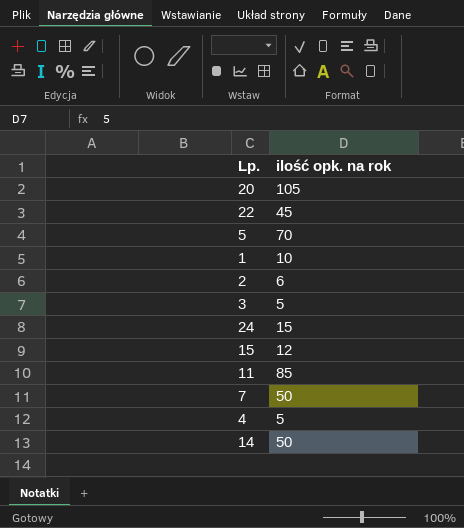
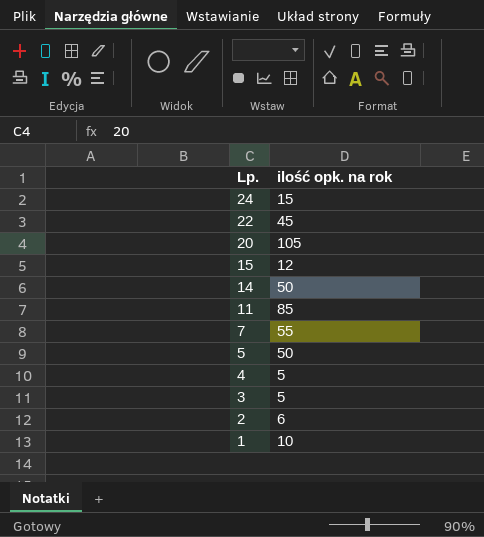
row order: none -> Lp. descending
7 | ilość opk. na rok: 50 -> 55
5 | ilość opk. na rok: 70 -> 50

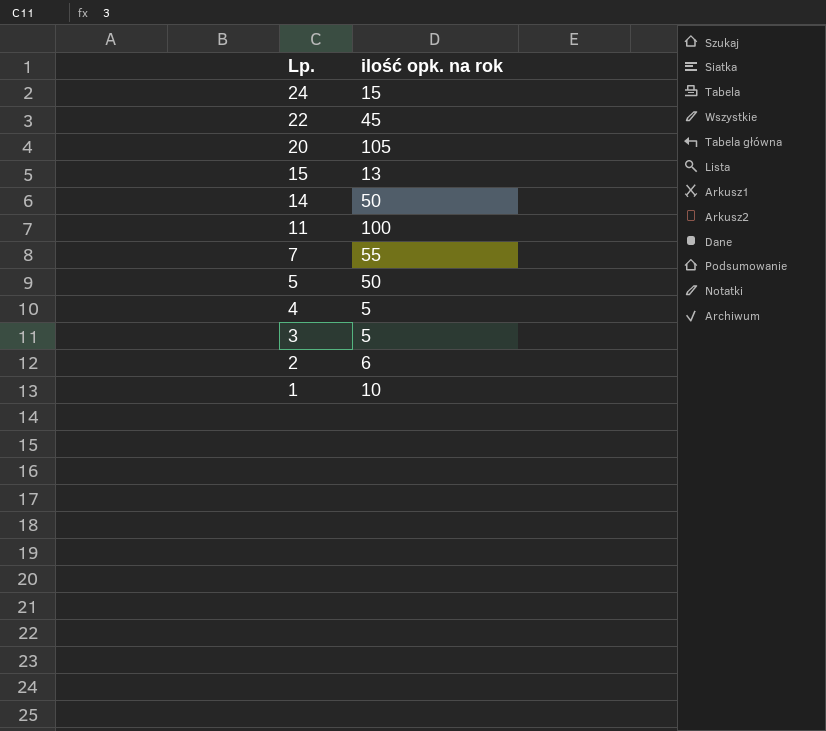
15 | ilość opk. na rok: 12 -> 13
11 | ilość opk. na rok: 85 -> 100

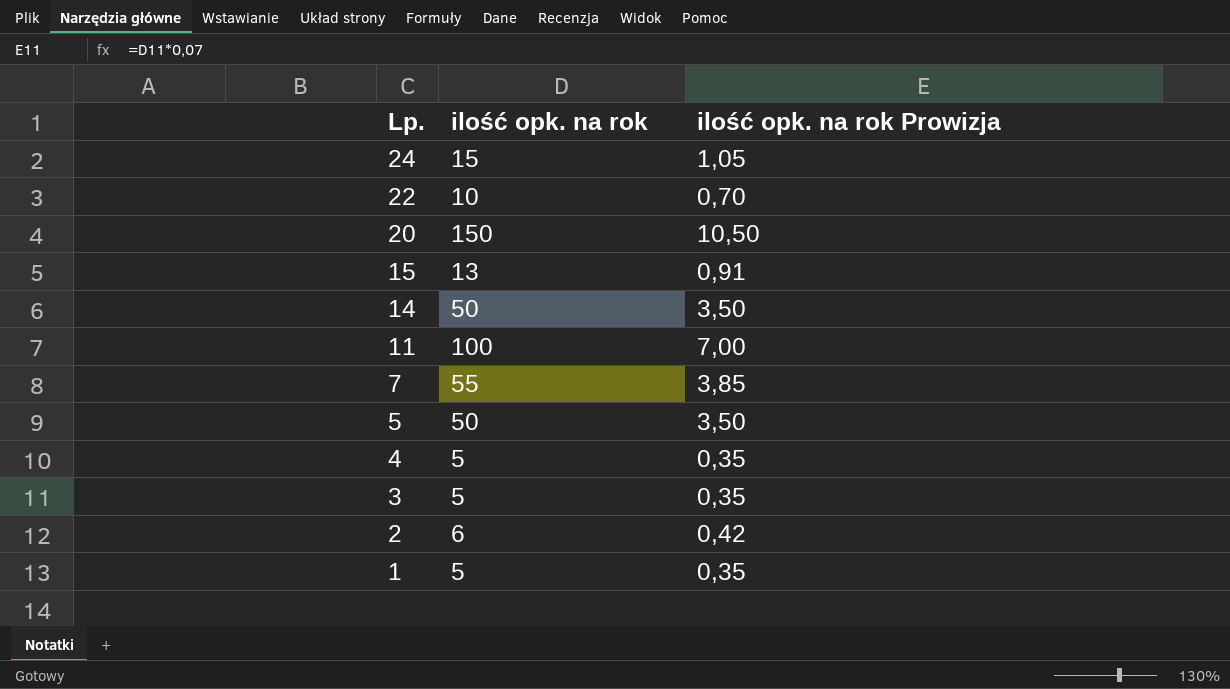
column ilość opk. na rok Prowizja | formula: none -> [ilość opk. na rok] * 0,07
22 | ilość opk. na rok: 45 -> 10
20 | ilość opk. na rok: 105 -> 150
1 | ilość opk. na rok: 10 -> 5

